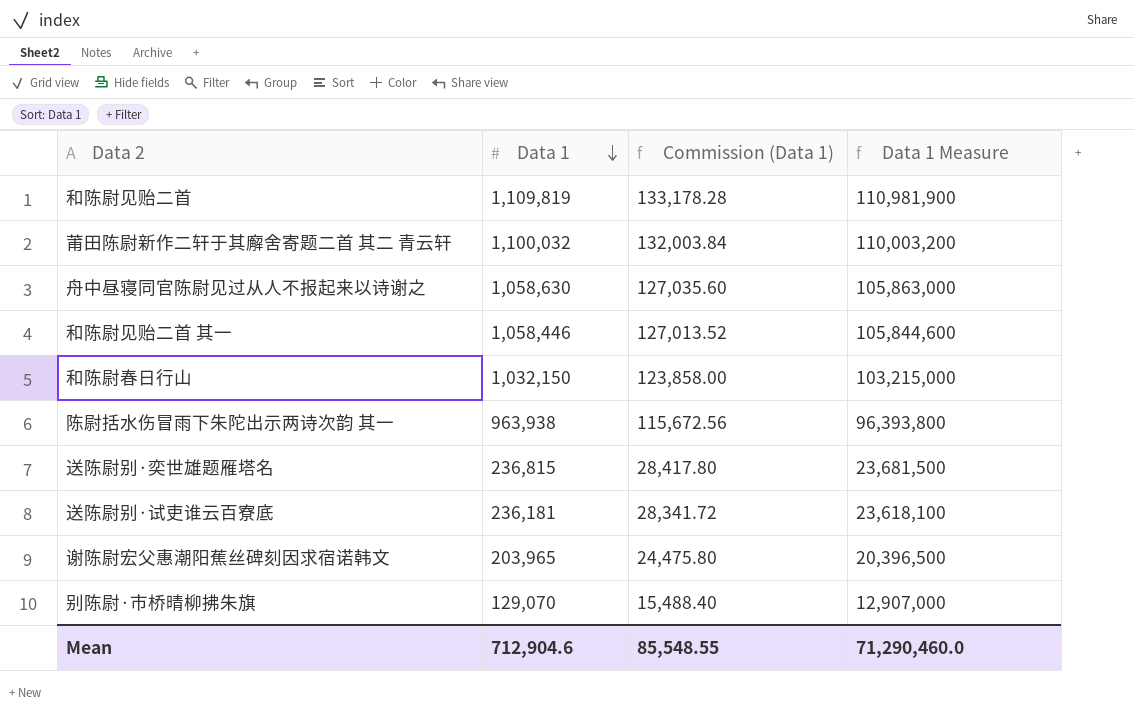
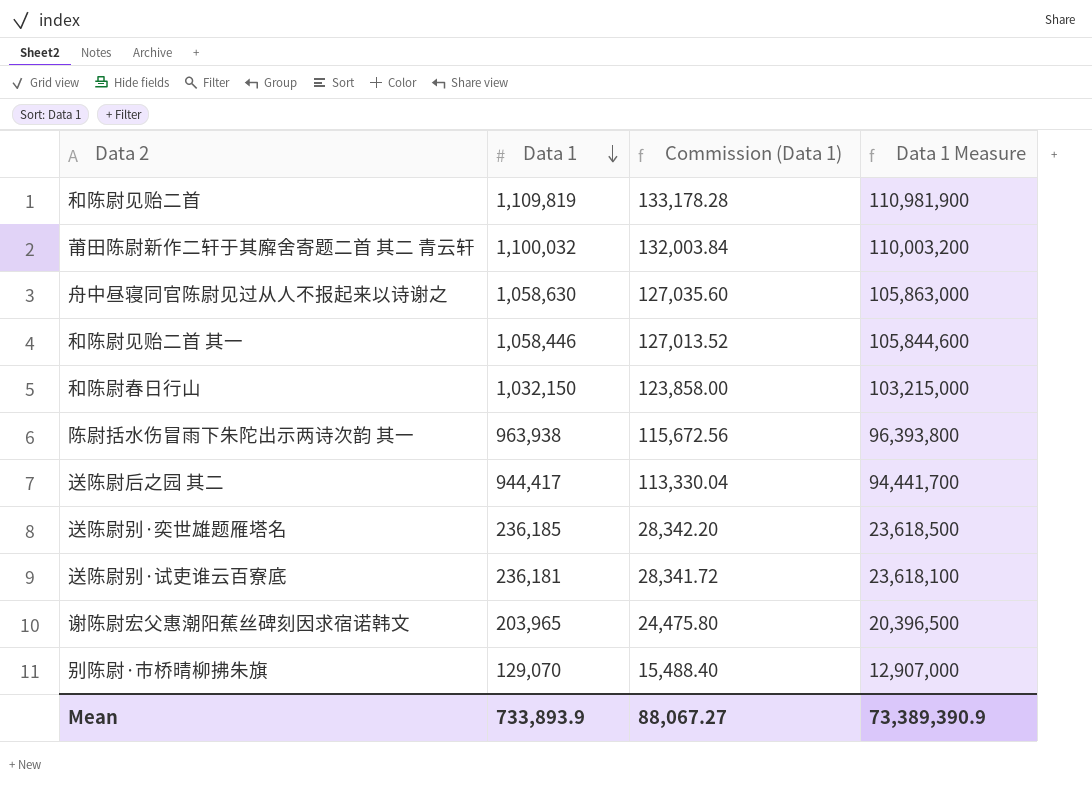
row 送陈尉后之园 其二: none -> 944,417 | 113,330.04 | 94,441,700
送陈尉别·奕世雄题雁塔名 | Data 1: 236,815 -> 236,185
送陈尉别·奕世雄题雁塔名 | Commission (Data 1): 28,417.80 -> 28,342.20
送陈尉别·奕世雄题雁塔名 | Data 1 Measure: 23,681,500 -> 23,618,500
Mean | Data 1: 712,904.6 -> 733,893.9
Mean | Commission (Data 1): 85,548.55 -> 88,067.27
Mean | Data 1 Measure: 71,290,460.0 -> 73,389,390.9

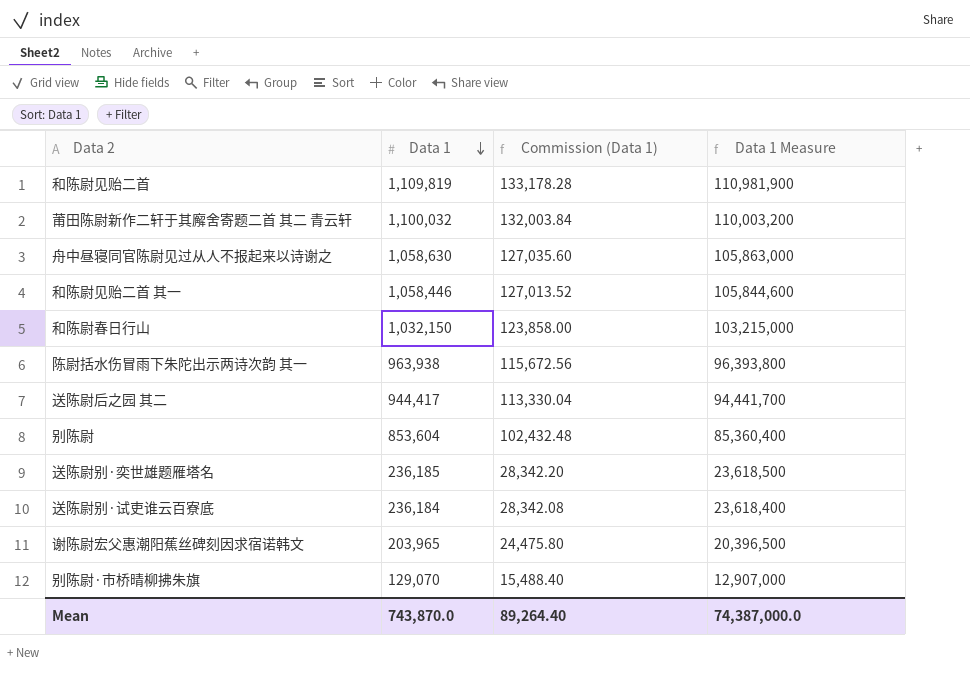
row 别陈尉: none -> 853,604 | 102,432.48 | 85,360,400
送陈尉别·试吏谁云百寮底 | Data 1: 236,181 -> 236,184
送陈尉别·试吏谁云百寮底 | Commission (Data 1): 28,341.72 -> 28,342.08
送陈尉别·试吏谁云百寮底 | Data 1 Measure: 23,618,100 -> 23,618,400
Mean | Data 1: 733,893.9 -> 743,870.0
Mean | Commission (Data 1): 88,067.27 -> 89,264.40
Mean | Data 1 Measure: 73,389,390.9 -> 74,387,000.0

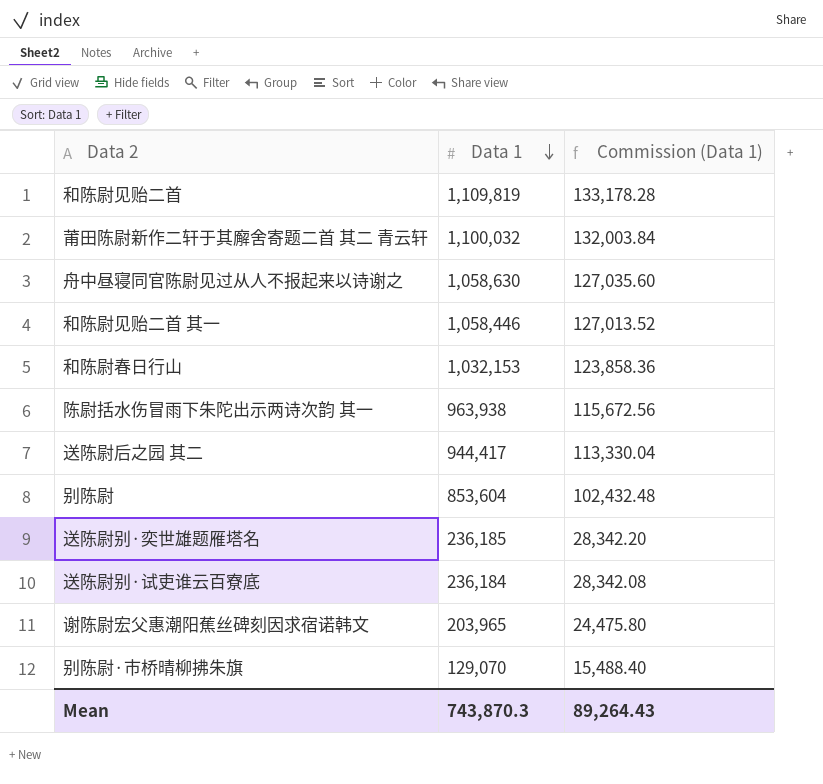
column Data 1 Measure | formula: [Data 1] * 100 -> none
和陈尉春日行山 | Data 1: 1,032,150 -> 1,032,153
和陈尉春日行山 | Commission (Data 1): 123,858.00 -> 123,858.36
Mean | Data 1: 743,870.0 -> 743,870.3
Mean | Commission (Data 1): 89,264.40 -> 89,264.43

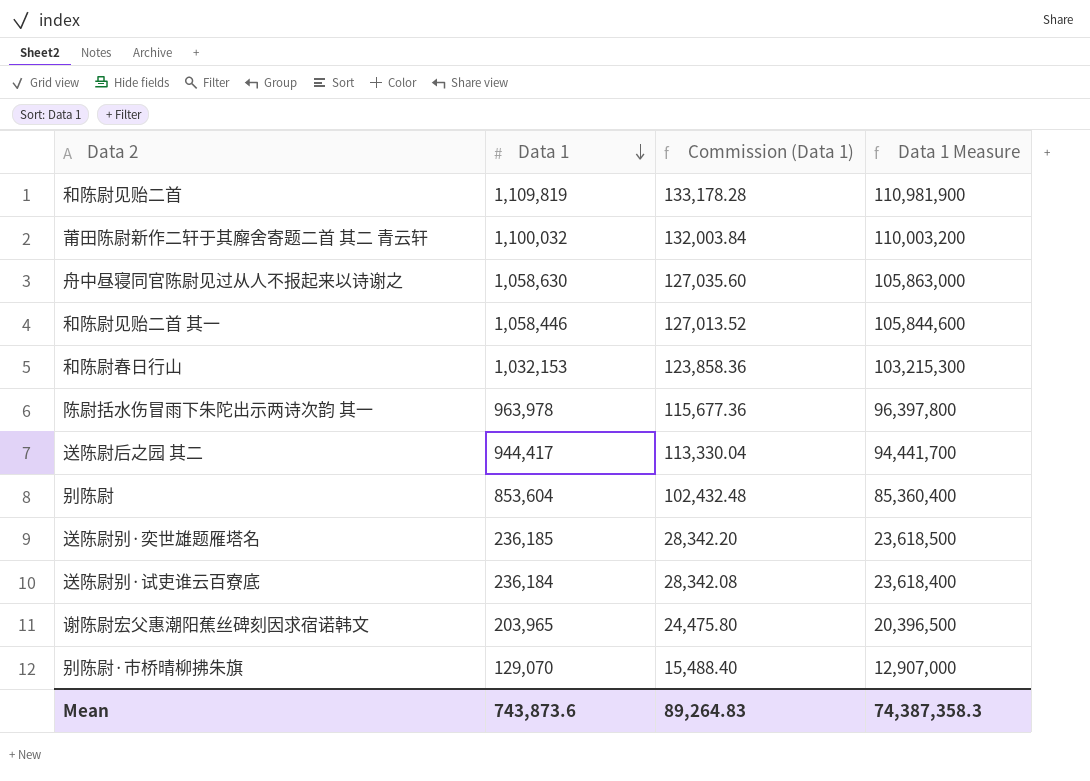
column Data 1 Measure | formula: none -> [Data 1] * 100
陈尉括水伤冒雨下朱陀出示两诗次韵 其一 | Data 1: 963,938 -> 963,978
陈尉括水伤冒雨下朱陀出示两诗次韵 其一 | Commission (Data 1): 115,672.56 -> 115,677.36
Mean | Data 1: 743,870.3 -> 743,873.6
Mean | Commission (Data 1): 89,264.43 -> 89,264.83

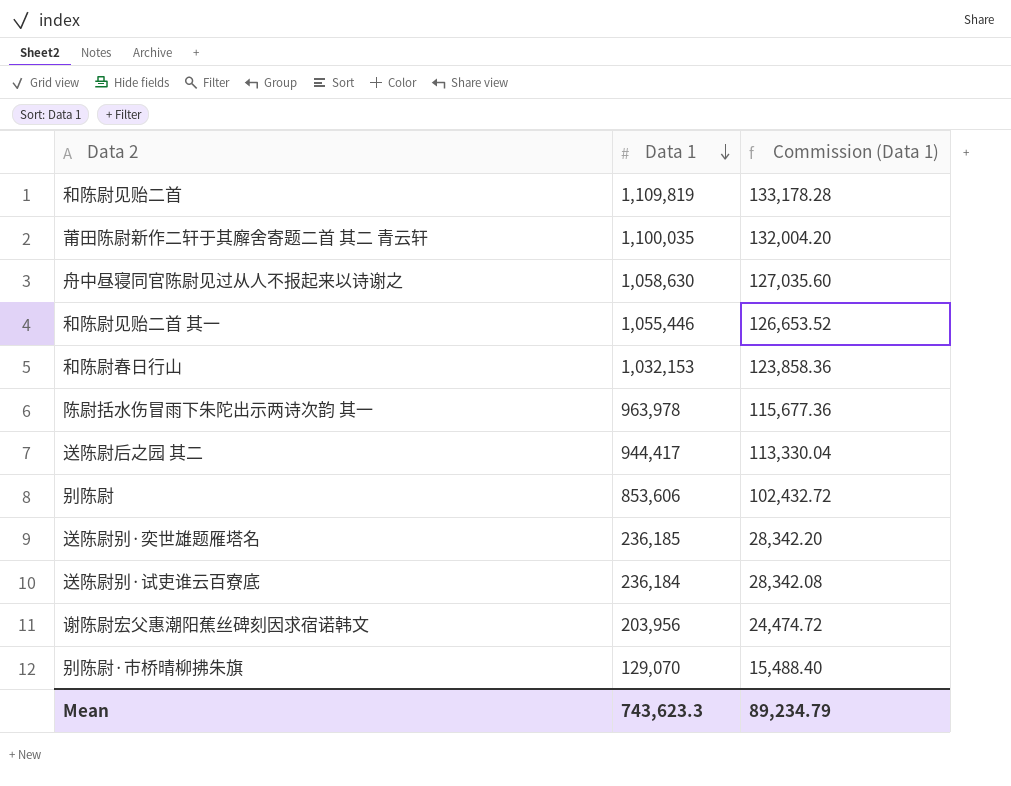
column Data 1 Measure | formula: [Data 1] * 100 -> none
莆田陈尉新作二轩于其廨舍寄题二首 其二 青云轩 | Data 1: 1,100,032 -> 1,100,035
莆田陈尉新作二轩于其廨舍寄题二首 其二 青云轩 | Commission (Data 1): 132,003.84 -> 132,004.20
和陈尉见贻二首 其一 | Data 1: 1,058,446 -> 1,055,446
和陈尉见贻二首 其一 | Commission (Data 1): 127,013.52 -> 126,653.52
别陈尉 | Data 1: 853,604 -> 853,606
别陈尉 | Commission (Data 1): 102,432.48 -> 102,432.72
谢陈尉宏父惠潮阳蕉丝碑刻因求宿诺韩文 | Data 1: 203,965 -> 203,956
谢陈尉宏父惠潮阳蕉丝碑刻因求宿诺韩文 | Commission (Data 1): 24,475.80 -> 24,474.72
Mean | Data 1: 743,873.6 -> 743,623.3
Mean | Commission (Data 1): 89,264.83 -> 89,234.79

